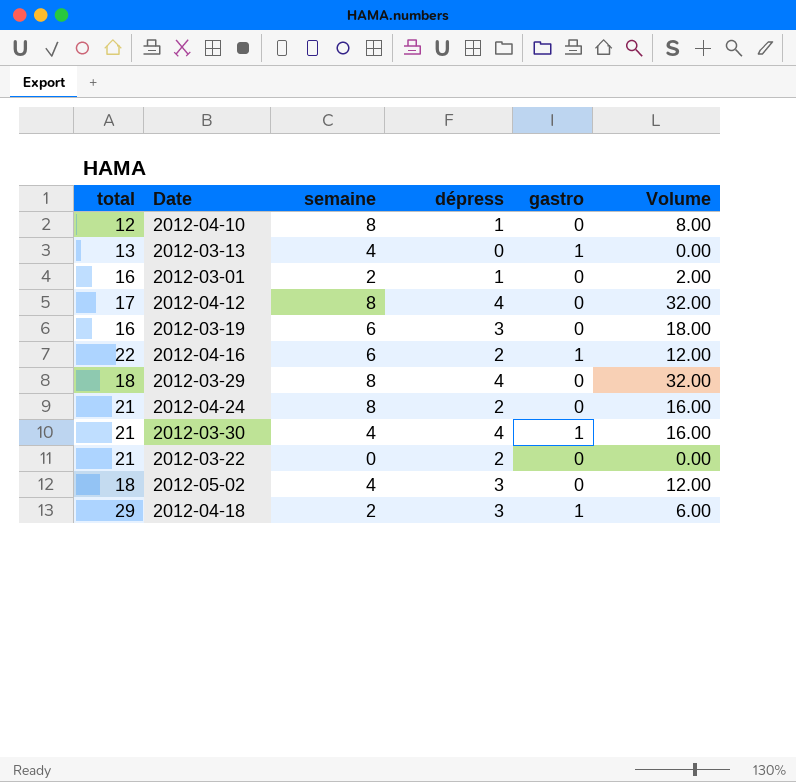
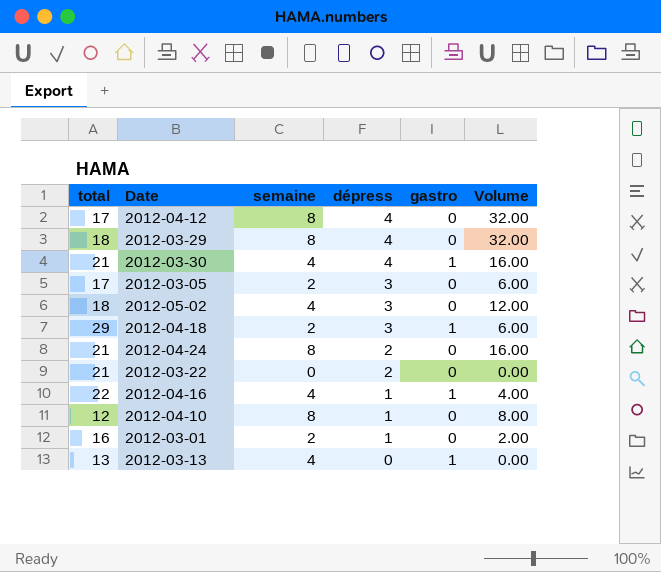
row order: none -> dépress descending
row 2012-03-19: 16 | 6 | 3 | 0 | 18.00 -> none
row 2012-03-05: none -> 17 | 2 | 3 | 0 | 6.00
2012-04-16 | semaine: 6 -> 4
2012-04-16 | dépress: 2 -> 1
2012-04-16 | Volume: 12.00 -> 4.00

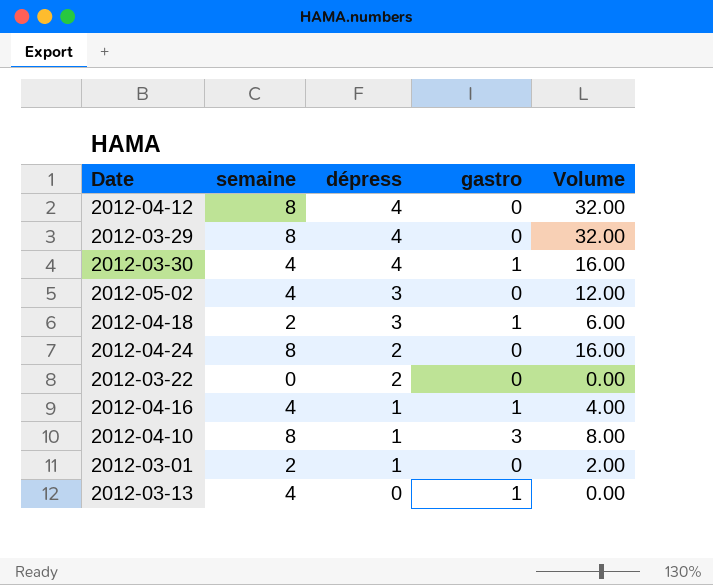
column total | position: 1 -> none
row 2012-03-05: 17 | 2 | 3 | 0 | 6.00 -> none
2012-04-10 | gastro: 0 -> 3

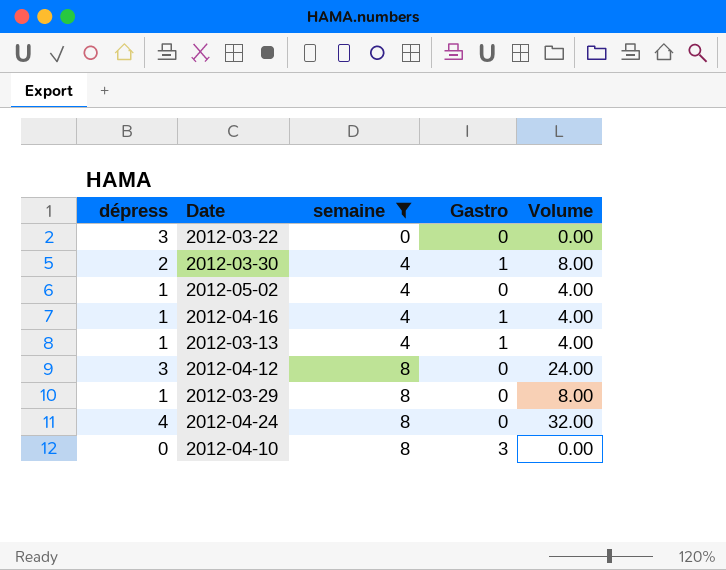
filter: none -> semaine != 2
row order: dépress descending -> semaine ascending
column dépress | position: 3 -> 1
column name: gastro -> Gastro
2012-03-22 | dépress: 2 -> 3
2012-03-30 | dépress: 4 -> 2
2012-03-30 | Volume: 16.00 -> 8.00
2012-05-02 | dépress: 3 -> 1
2012-05-02 | Volume: 12.00 -> 4.00
2012-03-13 | dépress: 0 -> 1
2012-03-13 | Volume: 0.00 -> 4.00
2012-04-12 | dépress: 4 -> 3
2012-04-12 | Volume: 32.00 -> 24.00
2012-03-29 | dépress: 4 -> 1
2012-03-29 | Volume: 32.00 -> 8.00
2012-04-24 | dépress: 2 -> 4
2012-04-24 | Volume: 16.00 -> 32.00
2012-04-10 | dépress: 1 -> 0
2012-04-10 | Volume: 8.00 -> 0.00

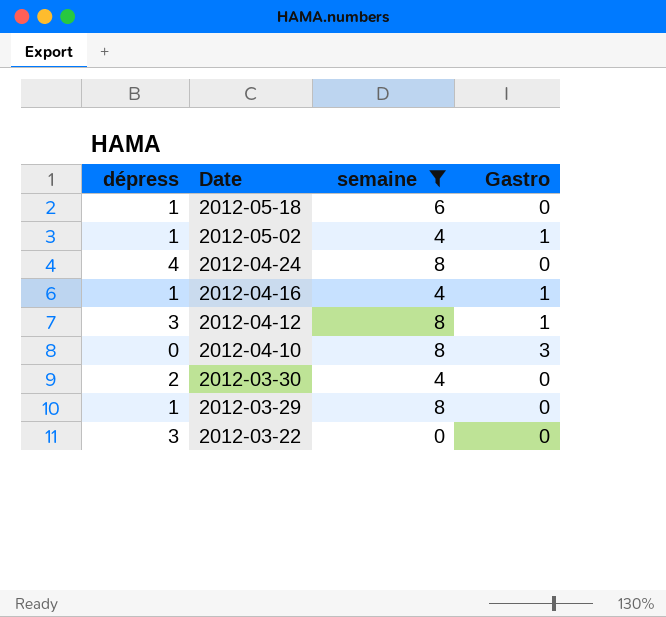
row order: semaine ascending -> Date descending
column Volume | formula: [dépress] * [semaine] -> none
row 2012-03-13: 1 | 4 | 1 | 4.00 -> none
row 2012-05-18: none -> 1 | 6 | 0
2012-05-02 | Gastro: 0 -> 1
2012-04-12 | Gastro: 0 -> 1
2012-03-30 | Gastro: 1 -> 0

